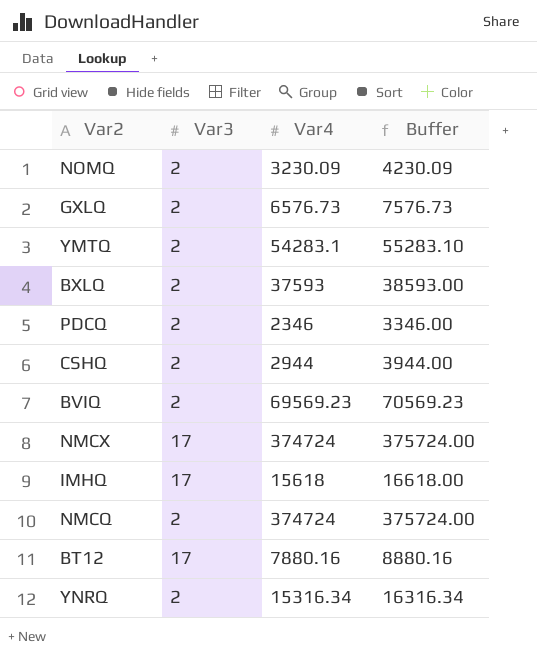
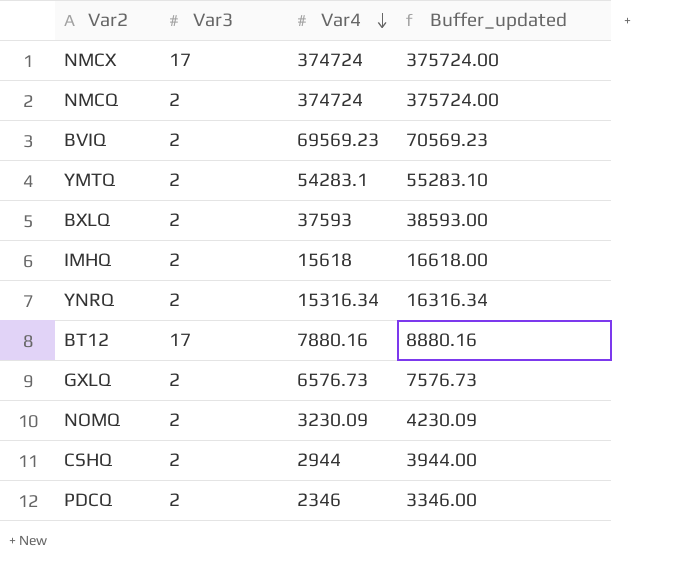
row order: none -> Var4 descending
column name: Buffer -> Buffer_updated
IMHQ | Var3: 17 -> 2

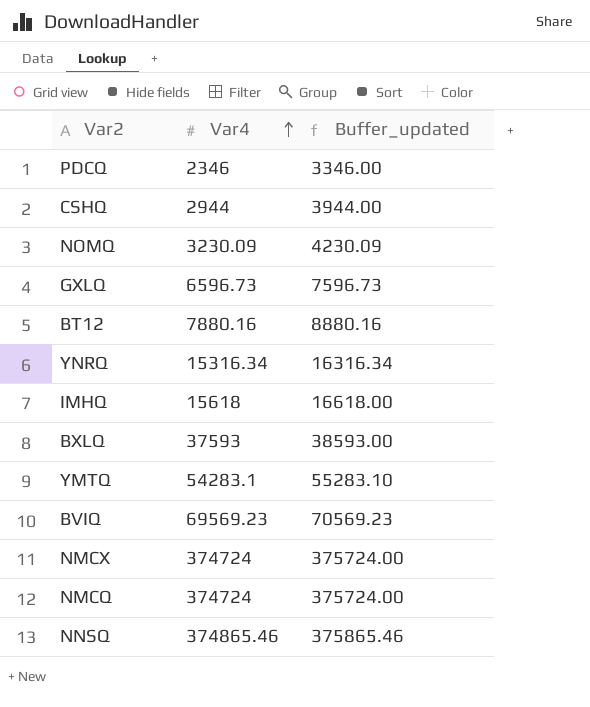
row order: Var4 descending -> Var4 ascending
column Var3 | position: 2 -> none
GXLQ | Var4: 6576.73 -> 6596.73
GXLQ | Buffer_updated: 7576.73 -> 7596.73
row NNSQ: none -> 374865.46 | 375865.46

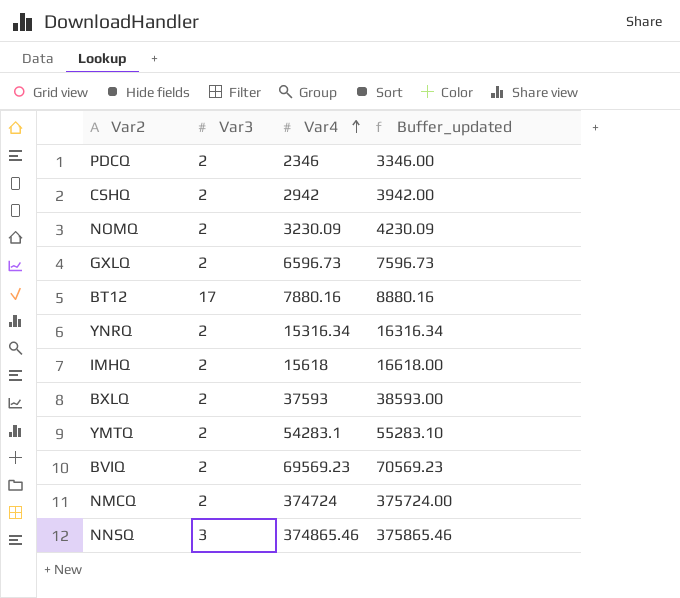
column Var3 | position: none -> 2
row NMCX: 374724 | 375724.00 -> none
CSHQ | Var4: 2944 -> 2942
CSHQ | Buffer_updated: 3944.00 -> 3942.00

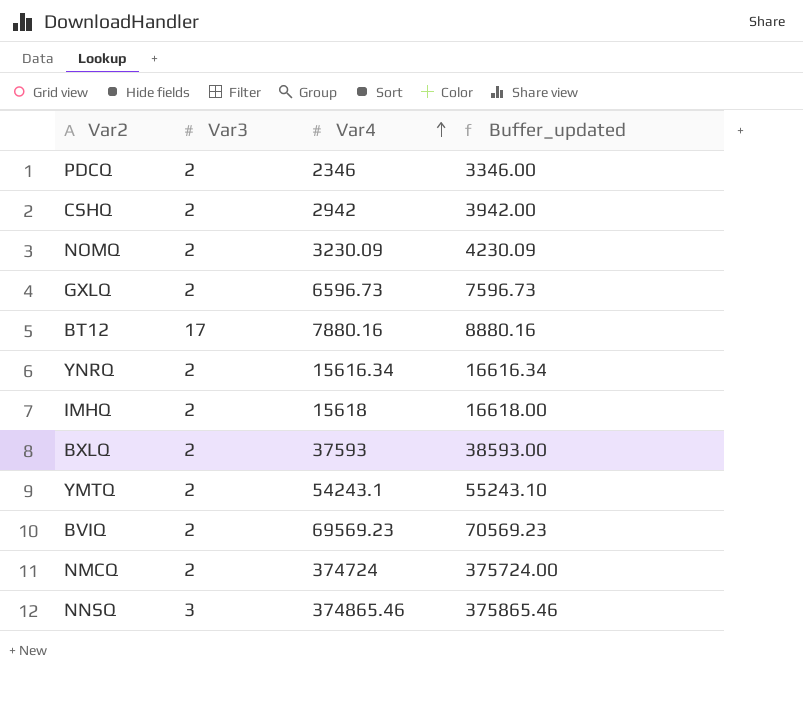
YNRQ | Var4: 15316.34 -> 15616.34
YNRQ | Buffer_updated: 16316.34 -> 16616.34
YMTQ | Var4: 54283.1 -> 54243.1
YMTQ | Buffer_updated: 55283.10 -> 55243.10

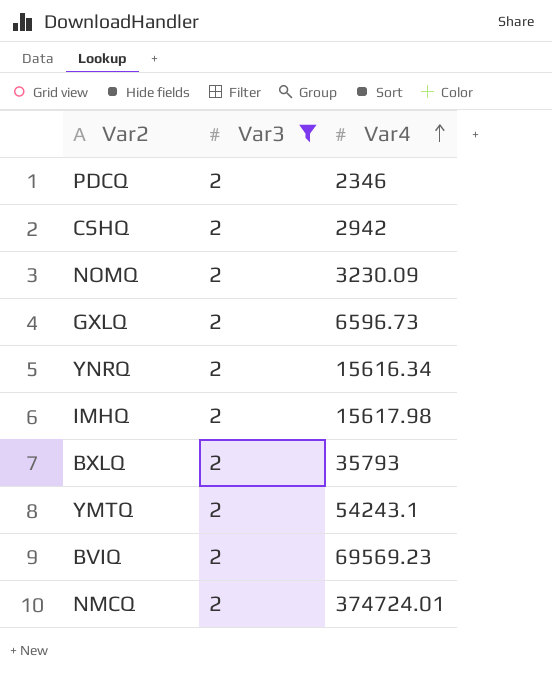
filter: none -> Var3 = 2
column Buffer_updated | formula: [Var4] + 1000 -> none
IMHQ | Var4: 15618 -> 15617.98
BXLQ | Var4: 37593 -> 35793
NMCQ | Var4: 374724 -> 374724.01

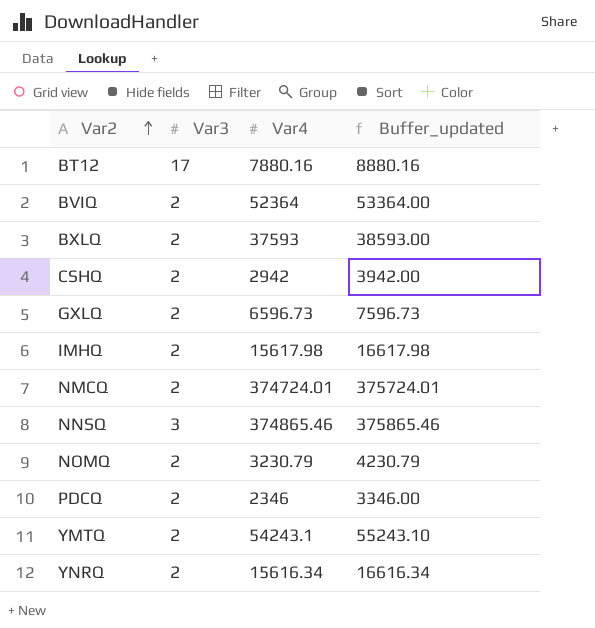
filter: Var3 = 2 -> none
row order: Var4 ascending -> Var2 ascending
column Buffer_updated | formula: none -> [Var4] + 1000
BVIQ | Var4: 69569.23 -> 52364
BXLQ | Var4: 35793 -> 37593
NOMQ | Var4: 3230.09 -> 3230.79

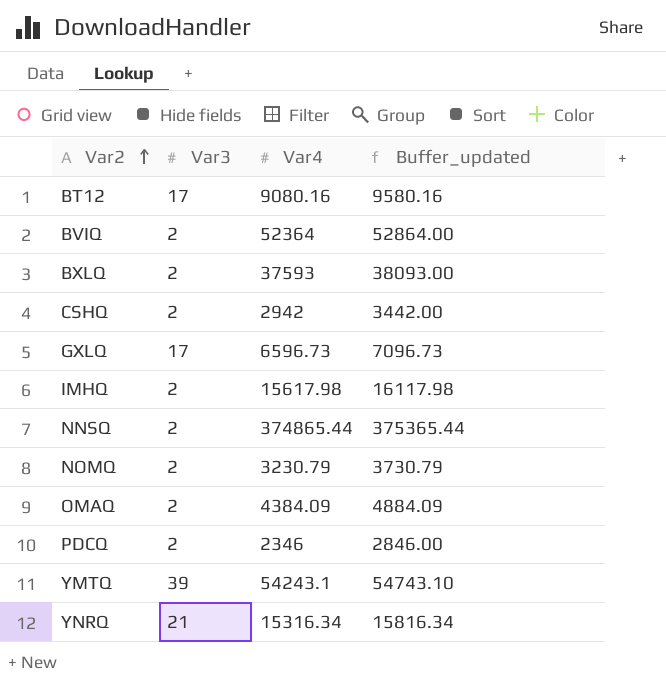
column Buffer_updated | formula: [Var4] + 1000 -> [Var4] + 500
row NMCQ: 2 | 374724.01 | 375724.01 -> none
BT12 | Var4: 7880.16 -> 9080.16
GXLQ | Var3: 2 -> 17
NNSQ | Var3: 3 -> 2
NNSQ | Var4: 374865.46 -> 374865.44
row OMAQ: none -> 2 | 4384.09 | 4884.09
YMTQ | Var3: 2 -> 39
YNRQ | Var3: 2 -> 21
YNRQ | Var4: 15616.34 -> 15316.34

